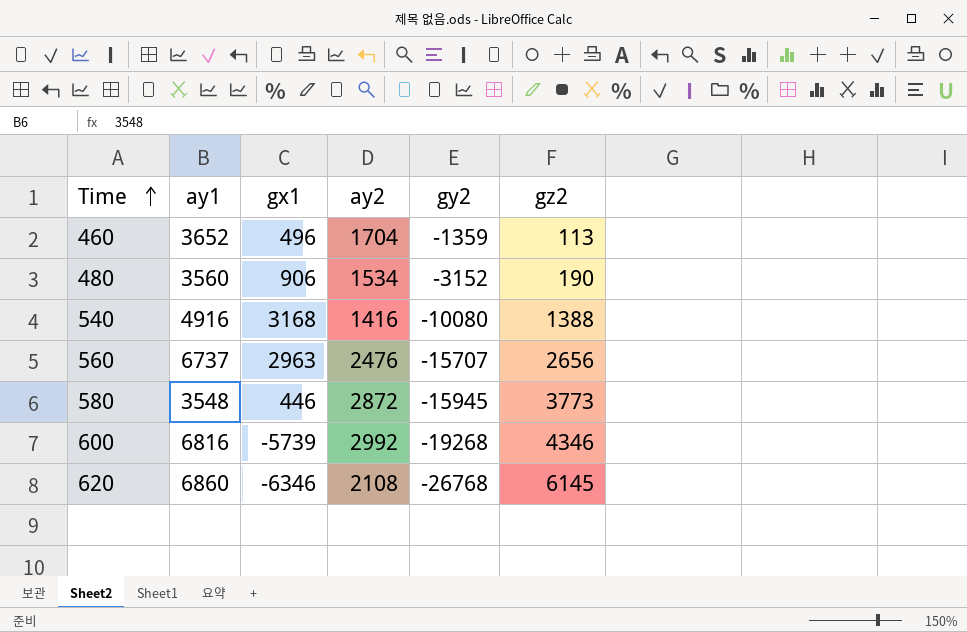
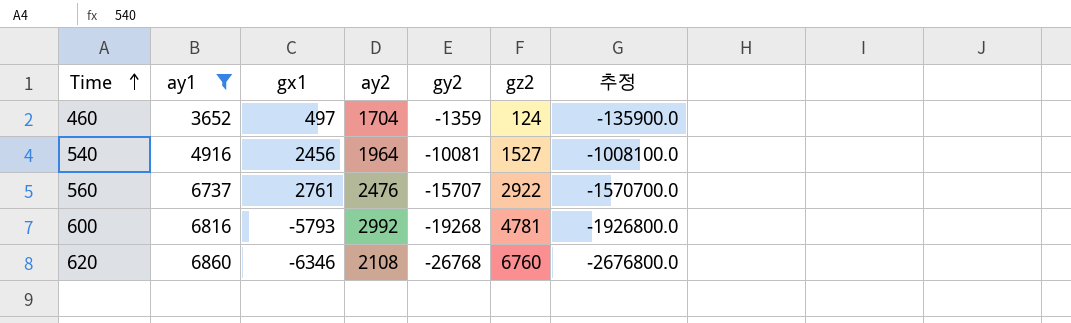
filter: none -> ay1 >= 3652
column 추정 | formula: none -> [gy2] * 100
460 | gx1: 496 -> 497
460 | gz2: 113 -> 124
540 | gx1: 3168 -> 2456
540 | ay2: 1416 -> 1964
540 | gy2: -10080 -> -10081
540 | gz2: 1388 -> 1527
560 | gx1: 2963 -> 2761
560 | gz2: 2656 -> 2922
600 | gx1: -5739 -> -5793
600 | gz2: 4346 -> 4781
620 | gz2: 6145 -> 6760

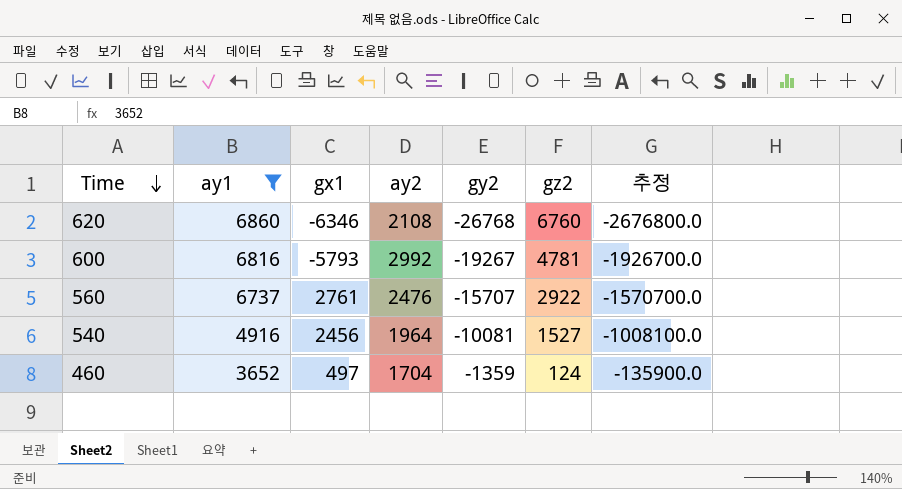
row order: Time ascending -> Time descending
600 | gy2: -19268 -> -19267
600 | 추정: -1926800.0 -> -1926700.0

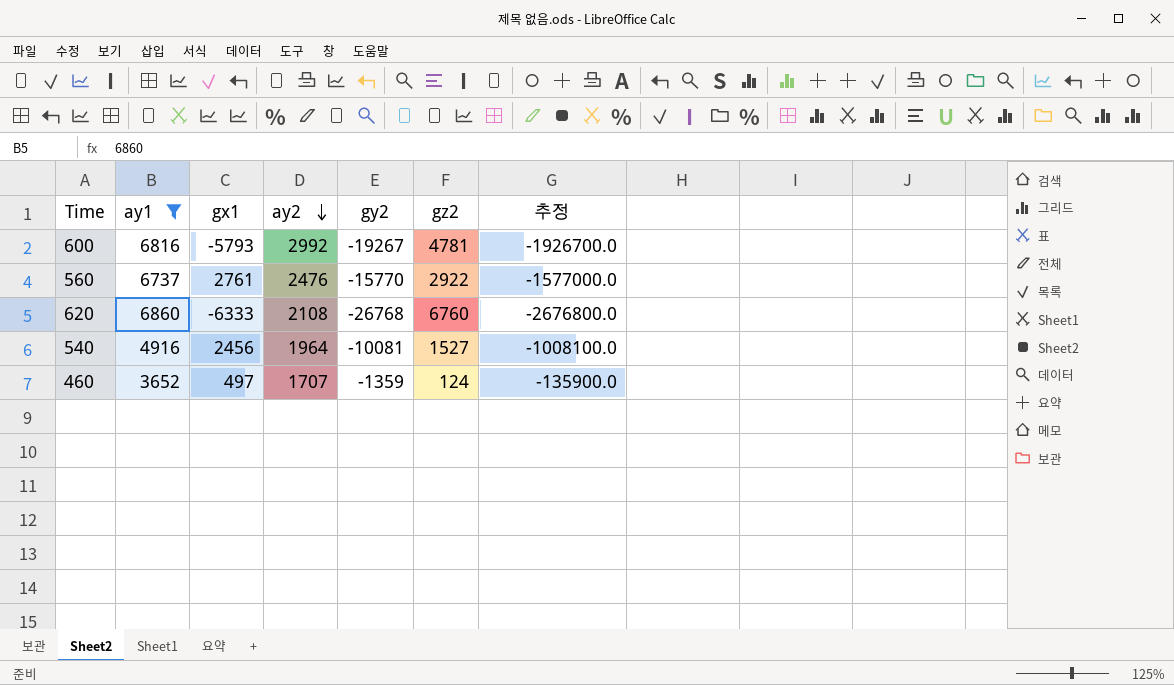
row order: Time descending -> ay2 descending
560 | gy2: -15707 -> -15770
560 | 추정: -1570700.0 -> -1577000.0
620 | gx1: -6346 -> -6333
460 | ay2: 1704 -> 1707

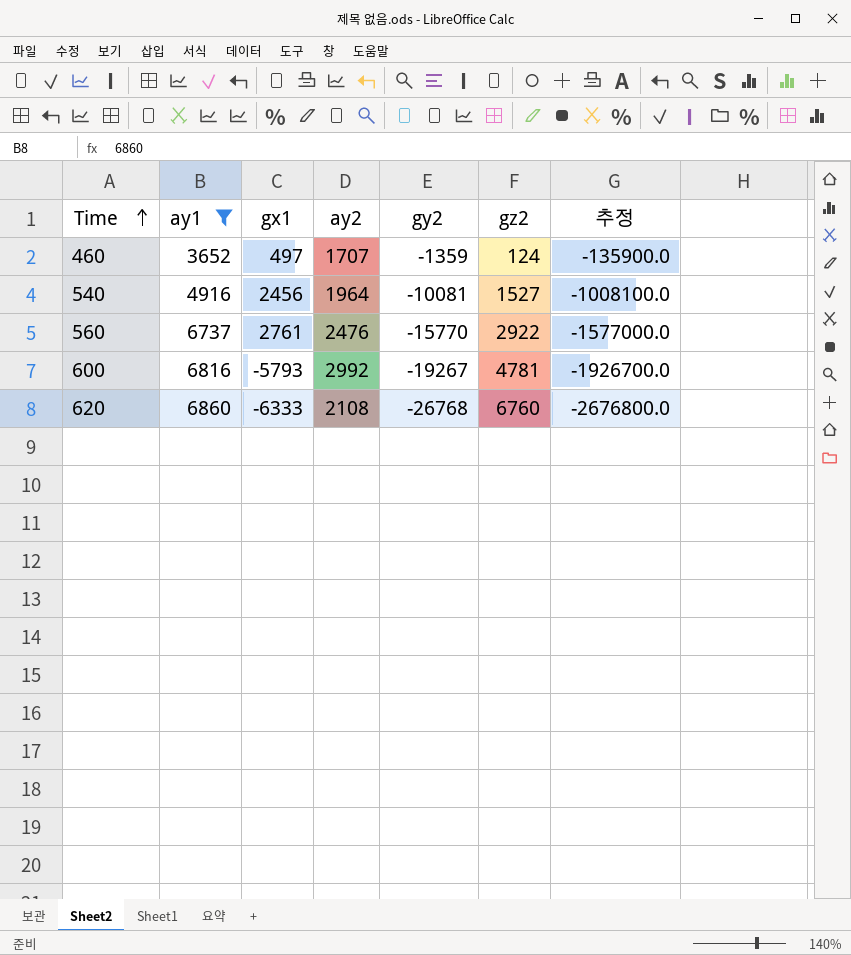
row order: ay2 descending -> Time ascending

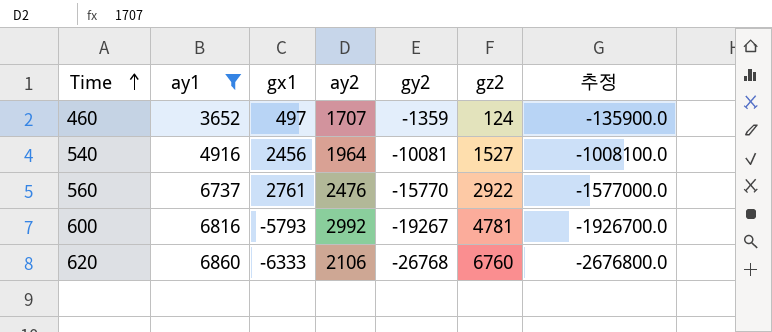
620 | ay2: 2108 -> 2106

